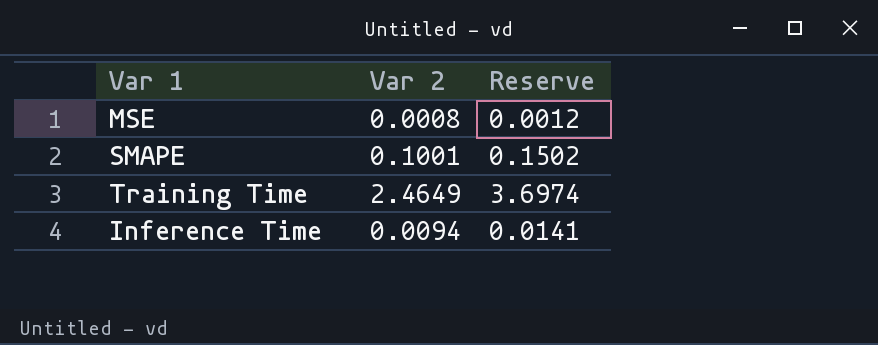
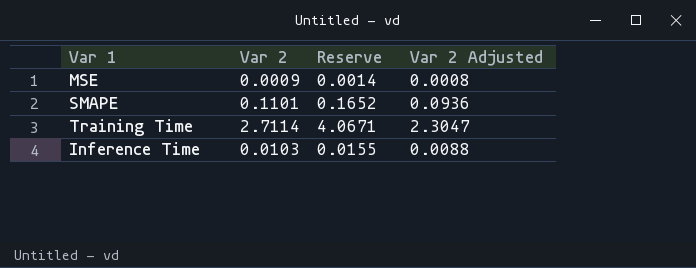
column Var 2 Adjusted | formula: none -> [Var 2] * 0.85
MSE | Var 2: 0.0008 -> 0.0009
MSE | Reserve: 0.0012 -> 0.0014
SMAPE | Var 2: 0.1001 -> 0.1101
SMAPE | Reserve: 0.1502 -> 0.1652
Training Time | Var 2: 2.4649 -> 2.7114
Training Time | Reserve: 3.6974 -> 4.0671
Inference Time | Var 2: 0.0094 -> 0.0103
Inference Time | Reserve: 0.0141 -> 0.0155

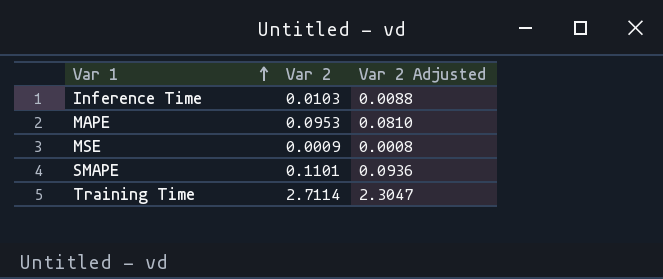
row order: none -> Var 1 ascending
column Reserve | formula: [Var 2] * 1.5 -> none
row MAPE: none -> 0.0953 | 0.0810

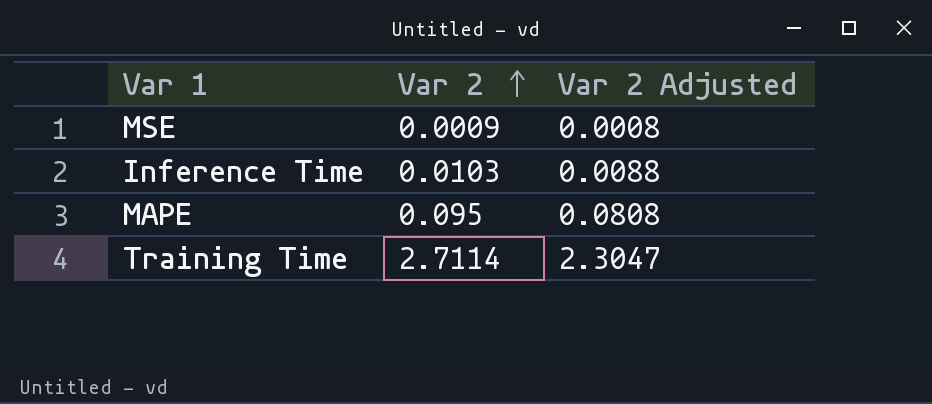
row order: Var 1 ascending -> Var 2 ascending
row SMAPE: 0.1101 | 0.0936 -> none
MAPE | Var 2: 0.0953 -> 0.095
MAPE | Var 2 Adjusted: 0.0810 -> 0.0808

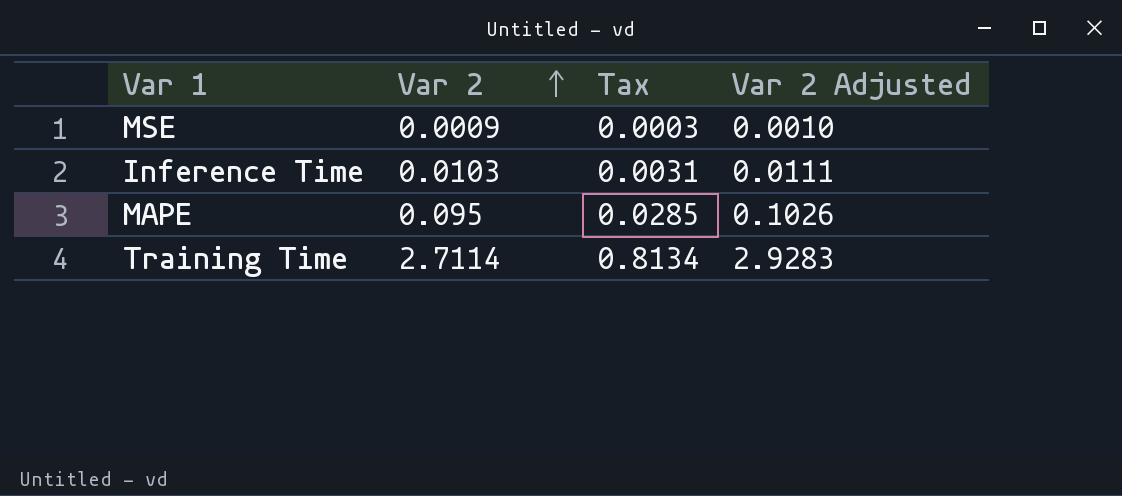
column Tax | formula: none -> [Var 2] * 0.3
column Var 2 Adjusted | formula: [Var 2] * 0.85 -> [Var 2] * 1.08

